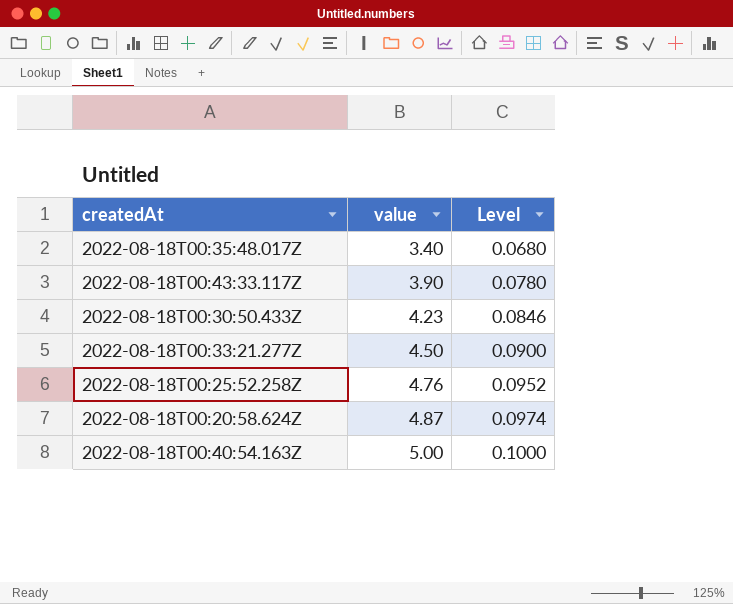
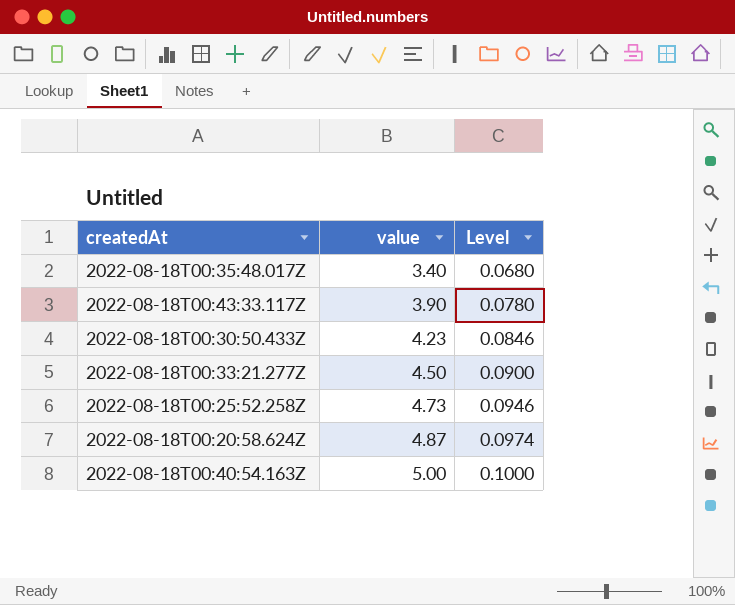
2022-08-18T00:25:52.258Z | value: 4.76 -> 4.73
2022-08-18T00:25:52.258Z | Level: 0.0952 -> 0.0946

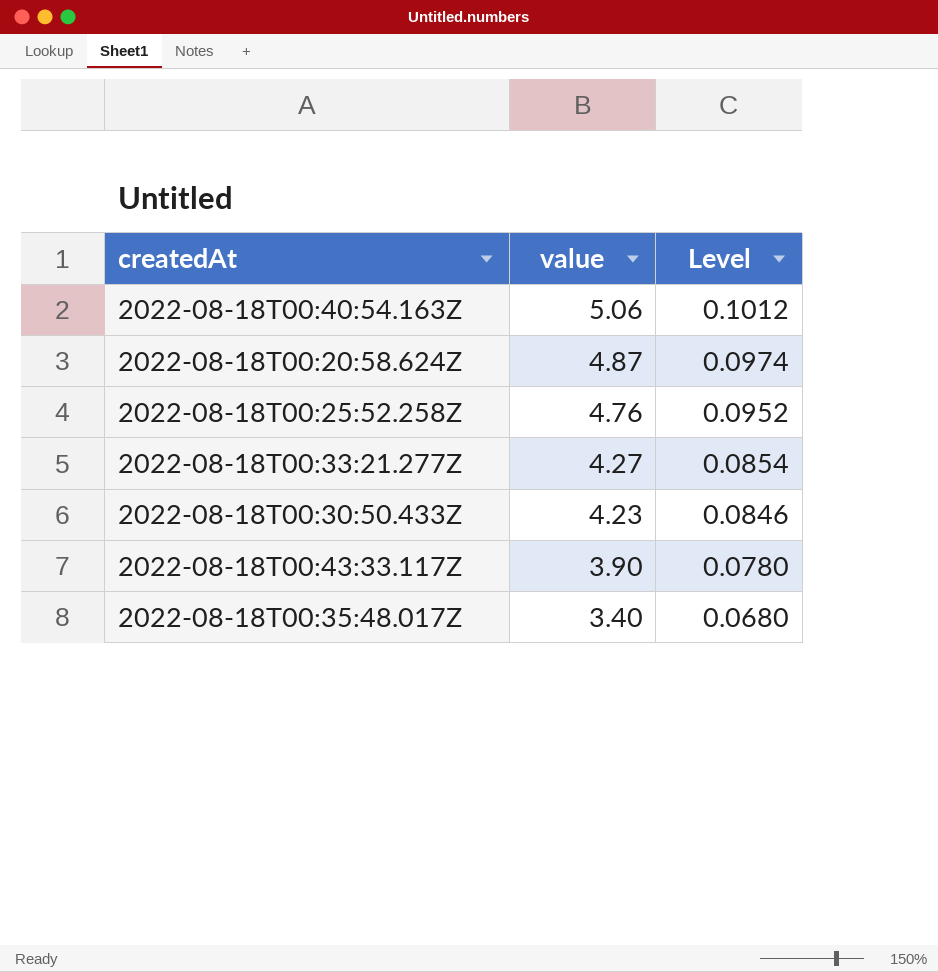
row order: value ascending -> value descending
2022-08-18T00:40:54.163Z | value: 5.00 -> 5.06
2022-08-18T00:40:54.163Z | Level: 0.1000 -> 0.1012
2022-08-18T00:25:52.258Z | value: 4.73 -> 4.76
2022-08-18T00:25:52.258Z | Level: 0.0946 -> 0.0952
2022-08-18T00:33:21.277Z | value: 4.50 -> 4.27
2022-08-18T00:33:21.277Z | Level: 0.0900 -> 0.0854

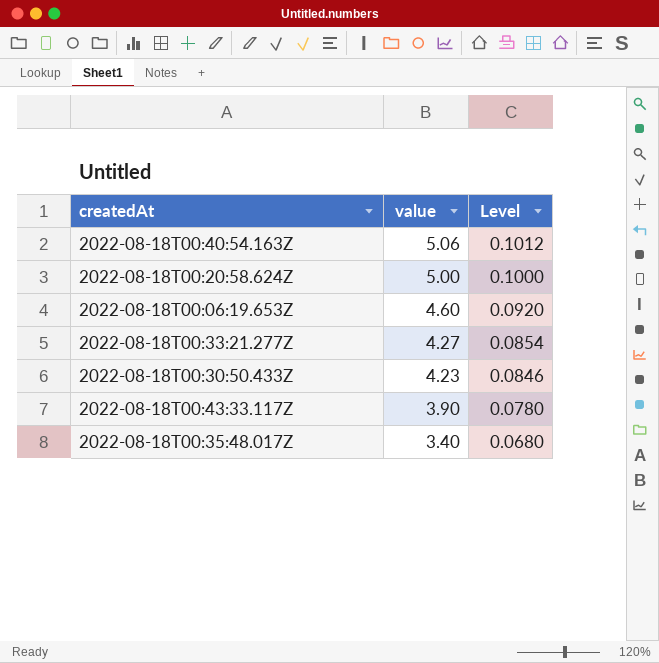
row 2022-08-18T00:25:52.258Z: 4.76 | 0.0952 -> none
2022-08-18T00:20:58.624Z | value: 4.87 -> 5.00
2022-08-18T00:20:58.624Z | Level: 0.0974 -> 0.1000
row 2022-08-18T00:06:19.653Z: none -> 4.60 | 0.0920

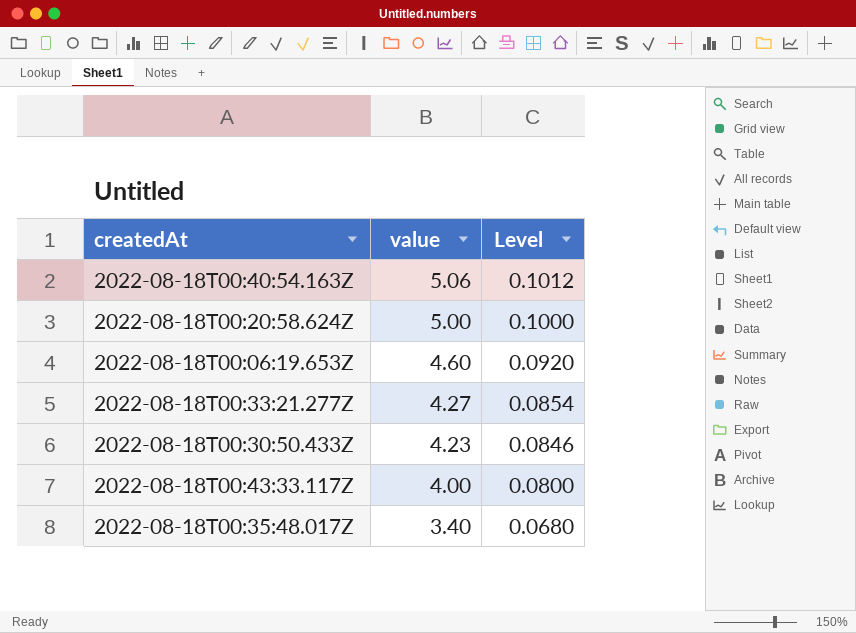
2022-08-18T00:43:33.117Z | value: 3.90 -> 4.00
2022-08-18T00:43:33.117Z | Level: 0.0780 -> 0.0800

